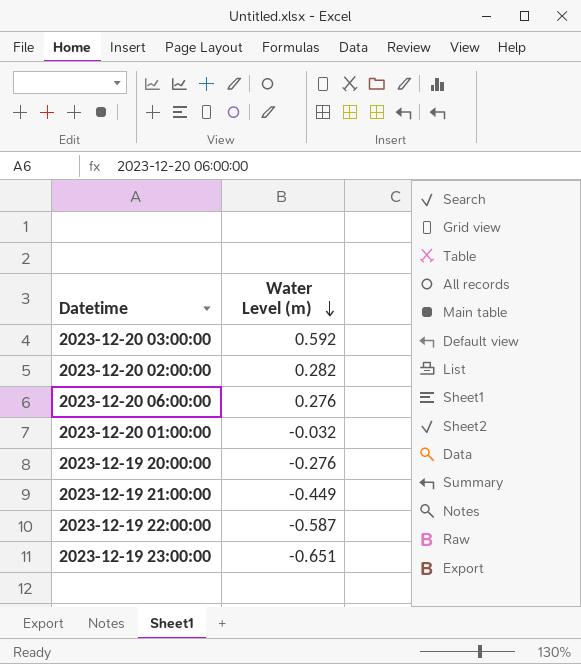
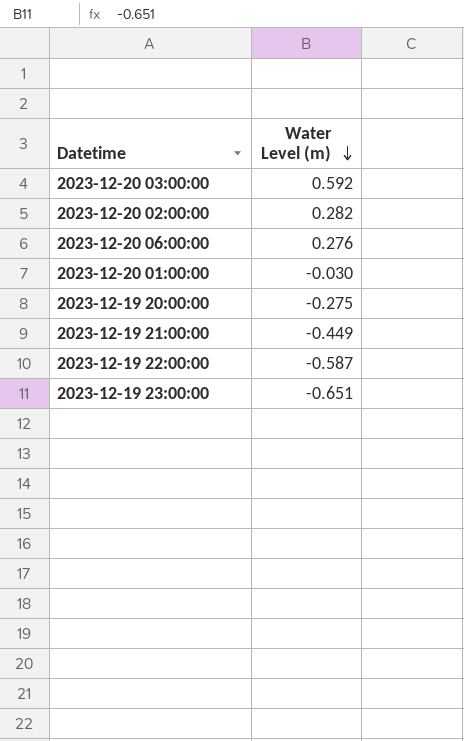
2023-12-20 01:00:00 | Water Level (m): -0.032 -> -0.030
2023-12-19 20:00:00 | Water Level (m): -0.276 -> -0.275

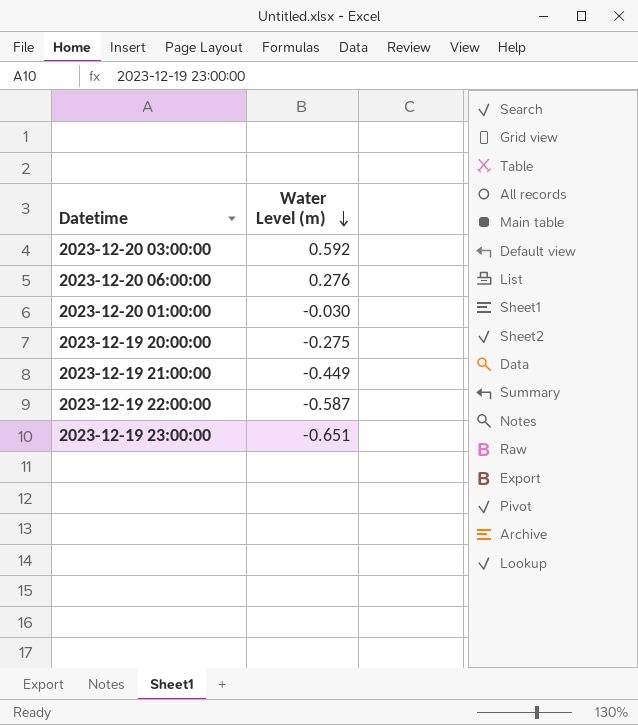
row 2023-12-20 02:00:00: 0.282 -> none

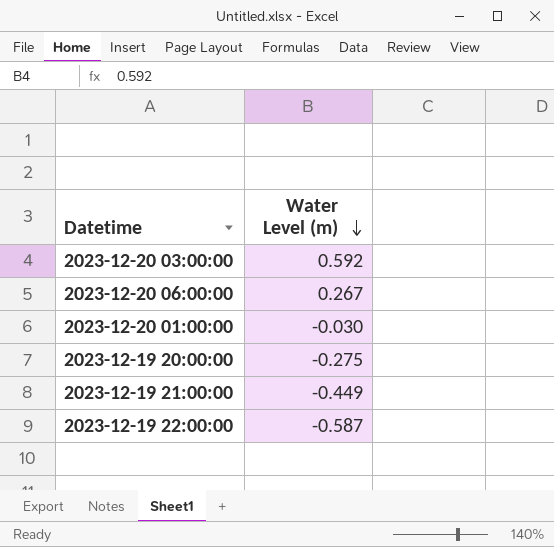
row 2023-12-19 23:00:00: -0.651 -> none
2023-12-20 06:00:00 | Water Level (m): 0.276 -> 0.267

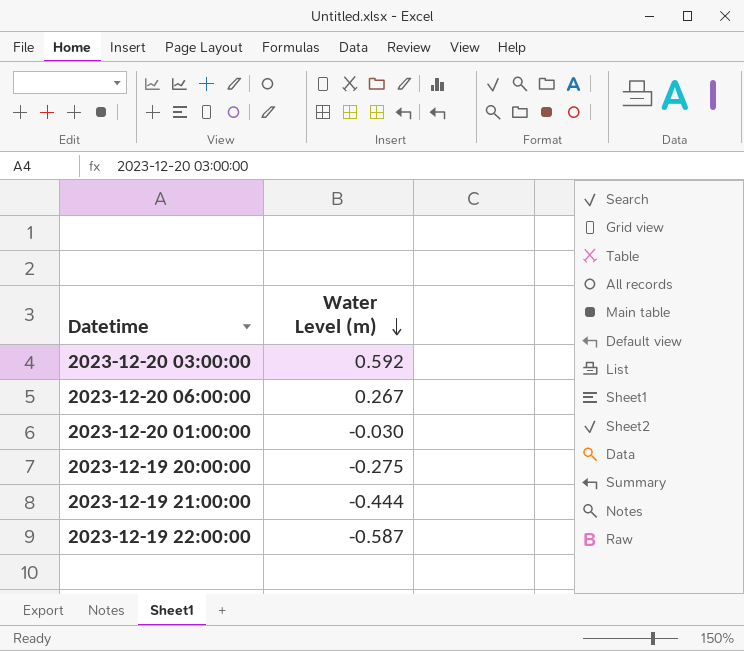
2023-12-19 21:00:00 | Water Level (m): -0.449 -> -0.444

